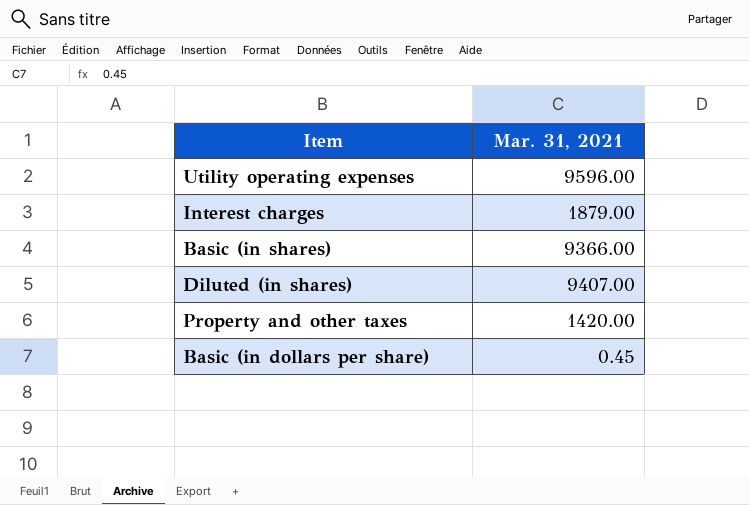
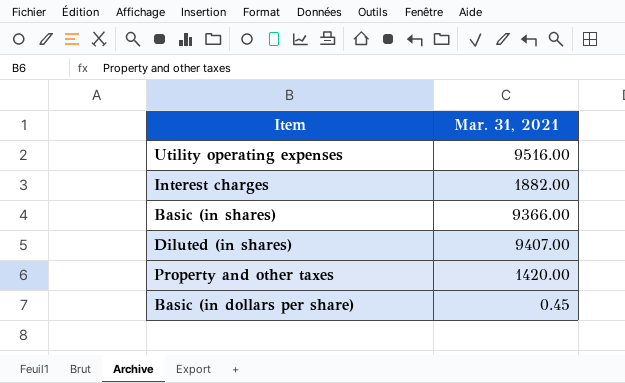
Utility operating expenses | Mar. 31, 2021: 9596.00 -> 9516.00
Interest charges | Mar. 31, 2021: 1879.00 -> 1882.00

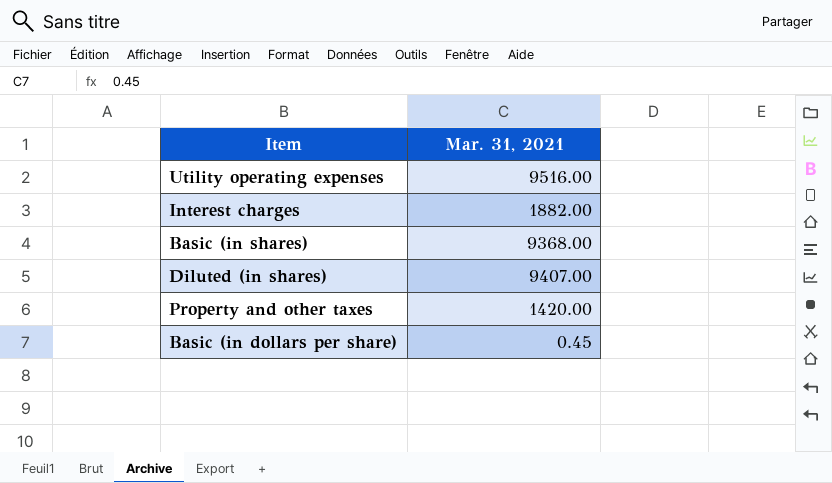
Basic (in shares) | Mar. 31, 2021: 9366.00 -> 9368.00

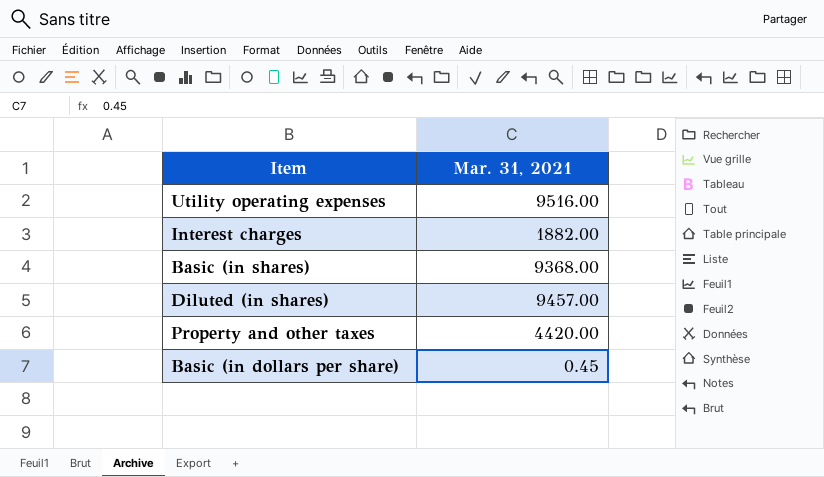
Diluted (in shares) | Mar. 31, 2021: 9407.00 -> 9457.00
Property and other taxes | Mar. 31, 2021: 1420.00 -> 4420.00

